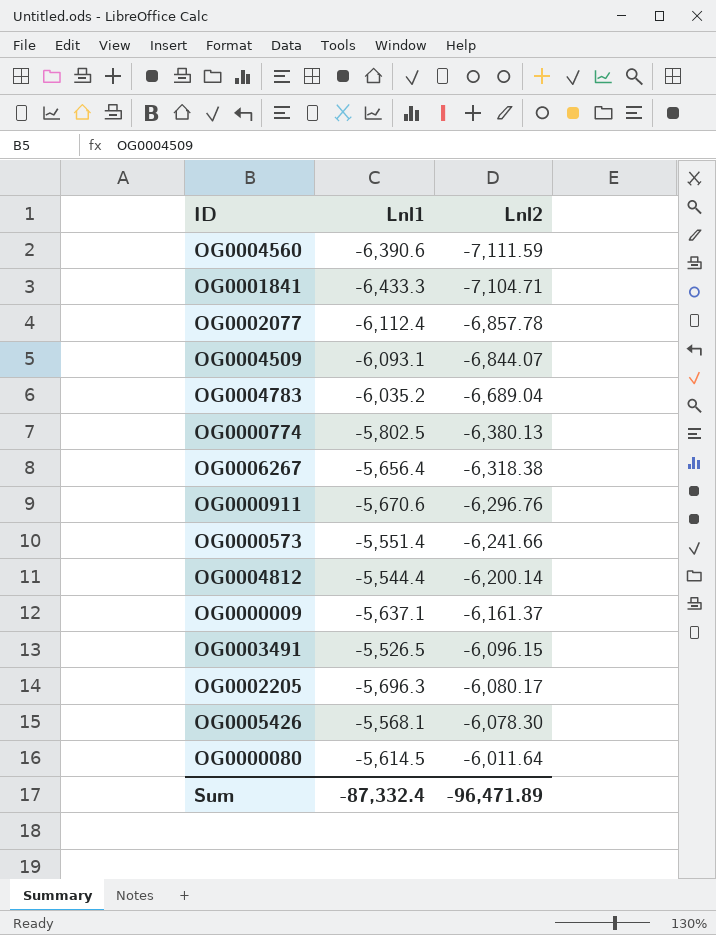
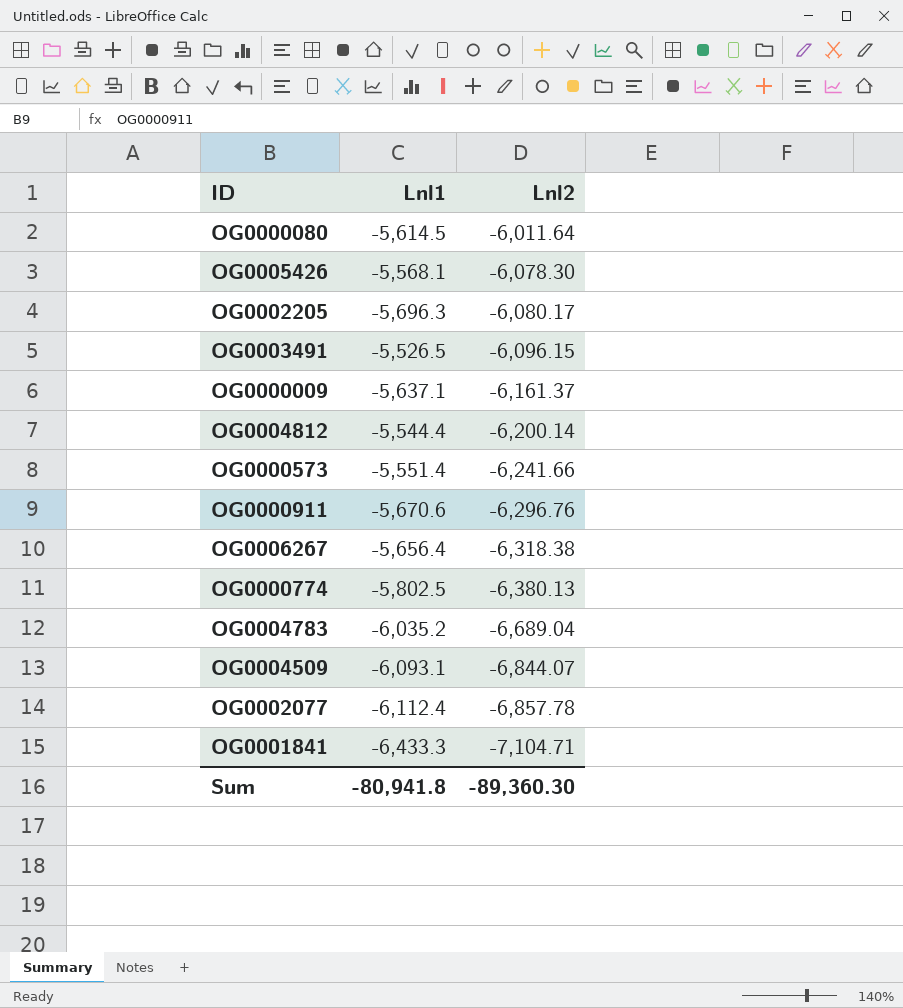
row order: Lnl2 ascending -> Lnl2 descending
row OG0004560: -6,390.6 | -7,111.59 -> none
Sum | Lnl1: -87,332.4 -> -80,941.8
Sum | Lnl2: -96,471.89 -> -89,360.30

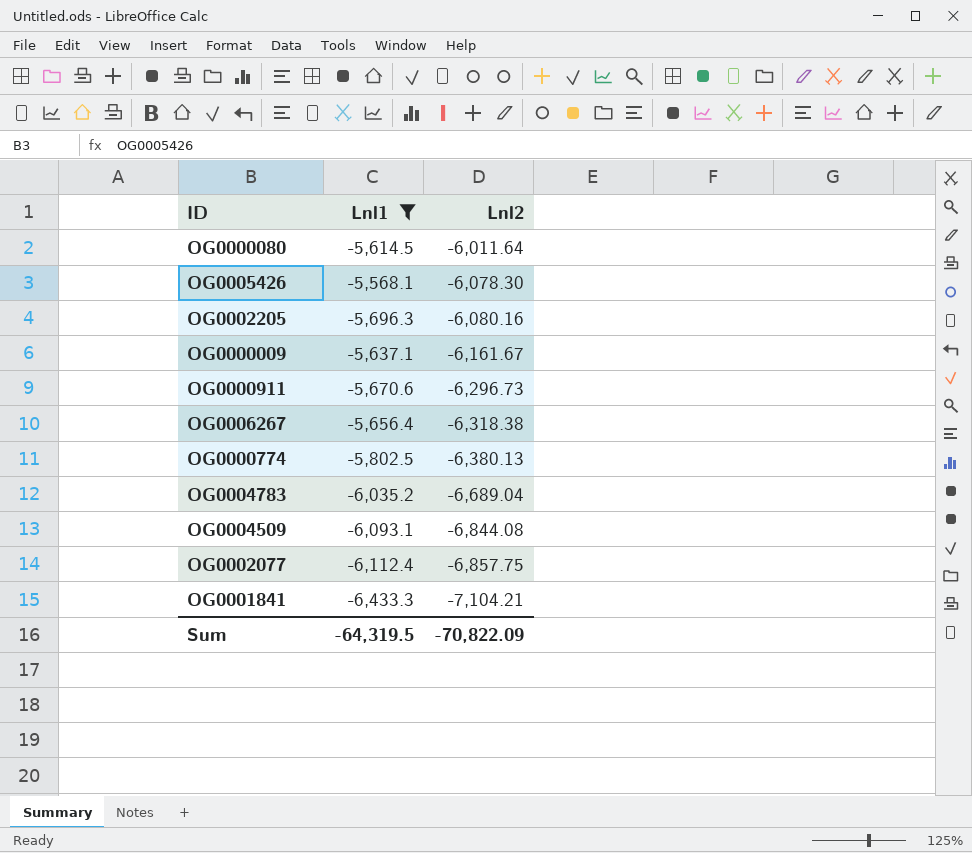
filter: none -> Lnl1 <= -5,568.1
OG0002205 | Lnl2: -6,080.17 -> -6,080.16
OG0000009 | Lnl2: -6,161.37 -> -6,161.67
OG0000911 | Lnl2: -6,296.76 -> -6,296.73
OG0004509 | Lnl2: -6,844.07 -> -6,844.08
OG0002077 | Lnl2: -6,857.78 -> -6,857.75
OG0001841 | Lnl2: -7,104.71 -> -7,104.21
Sum | Lnl1: -80,941.8 -> -64,319.5
Sum | Lnl2: -89,360.30 -> -70,822.09

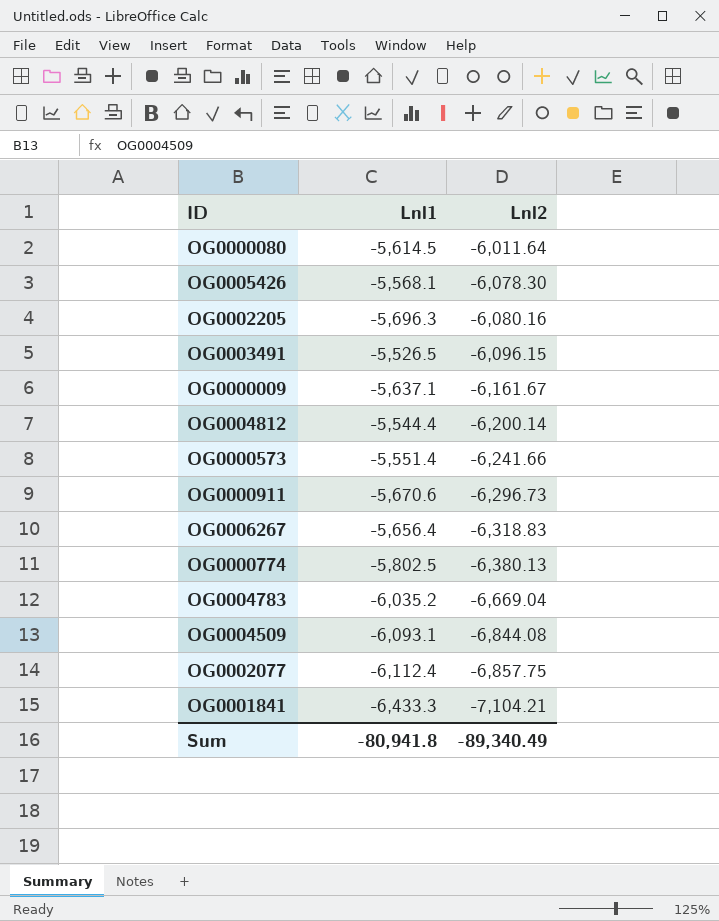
filter: Lnl1 <= -5,568.1 -> none
OG0006267 | Lnl2: -6,318.38 -> -6,318.83
OG0004783 | Lnl2: -6,689.04 -> -6,669.04
Sum | Lnl1: -64,319.5 -> -80,941.8
Sum | Lnl2: -70,822.09 -> -89,340.49

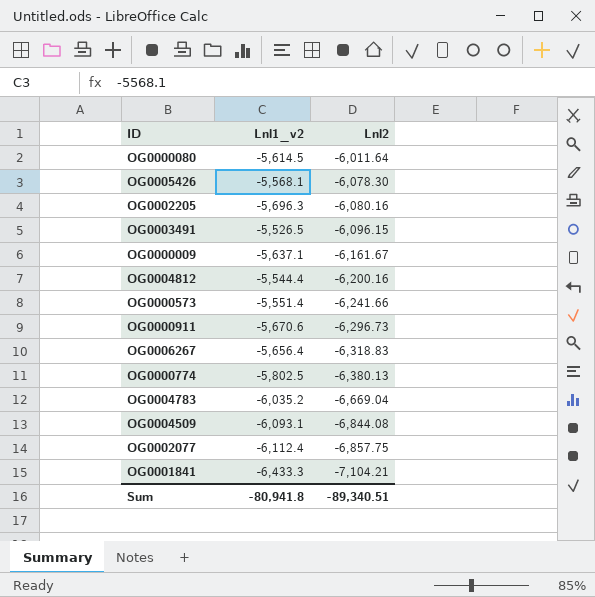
column name: Lnl1 -> Lnl1_v2
OG0004812 | Lnl2: -6,200.14 -> -6,200.16
Sum | Lnl2: -89,340.49 -> -89,340.51

